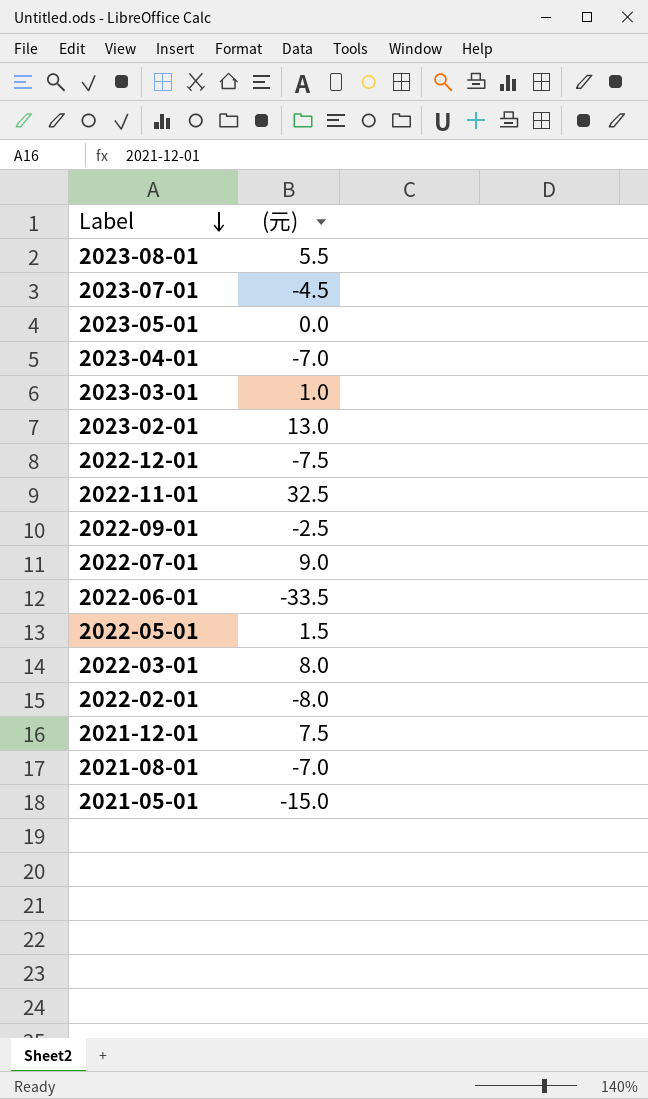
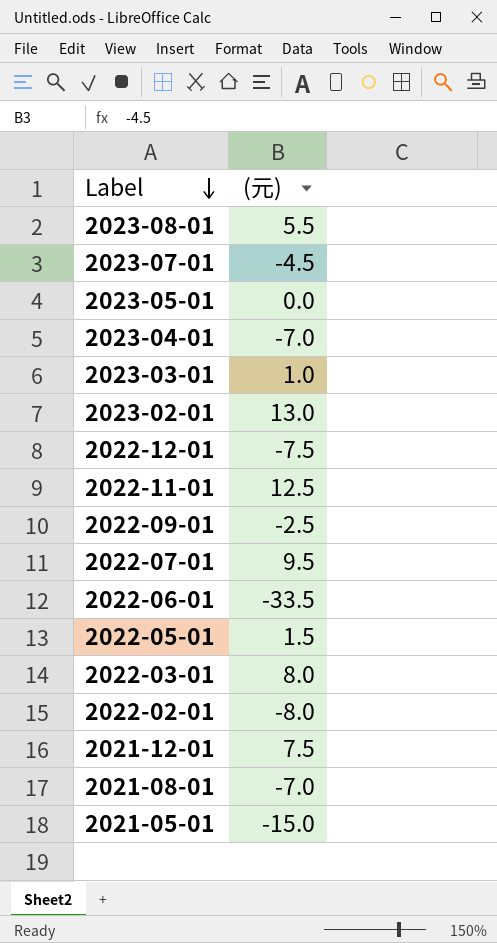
2022-11-01 | (元): 32.5 -> 12.5
2022-07-01 | (元): 9.0 -> 9.5

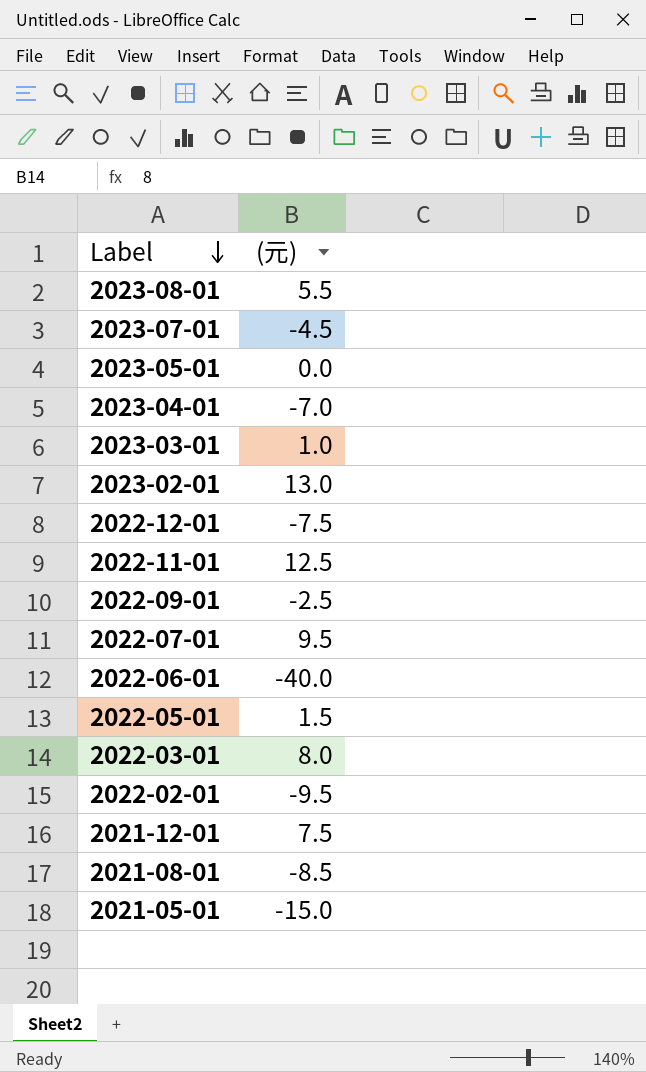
2022-06-01 | (元): -33.5 -> -40.0
2022-02-01 | (元): -8.0 -> -9.5
2021-08-01 | (元): -7.0 -> -8.5

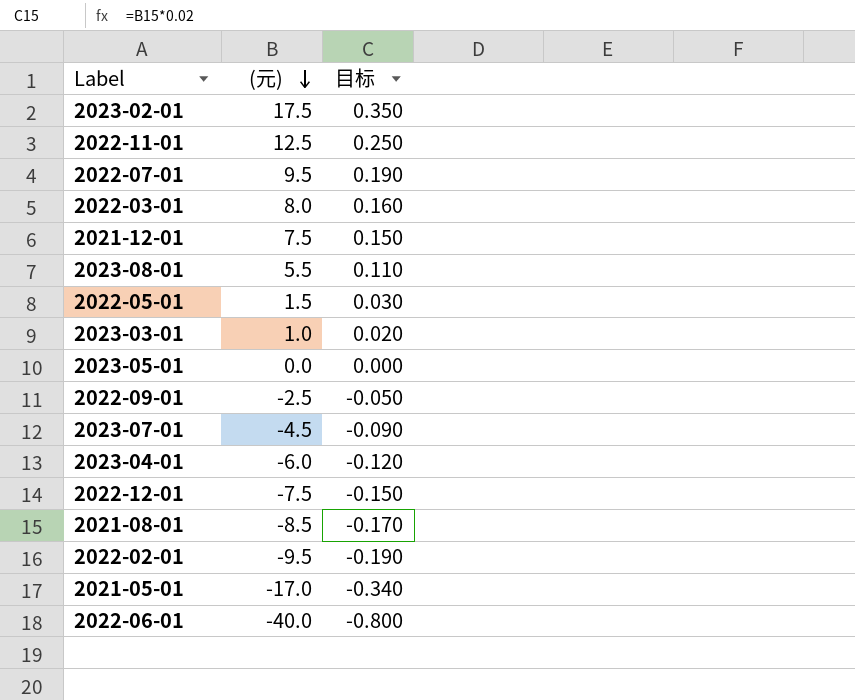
row order: Label descending -> (元) descending
column 目标 | formula: none -> [(元)] * 0.02
2023-02-01 | (元): 13.0 -> 17.5
2023-04-01 | (元): -7.0 -> -6.0
2021-05-01 | (元): -15.0 -> -17.0

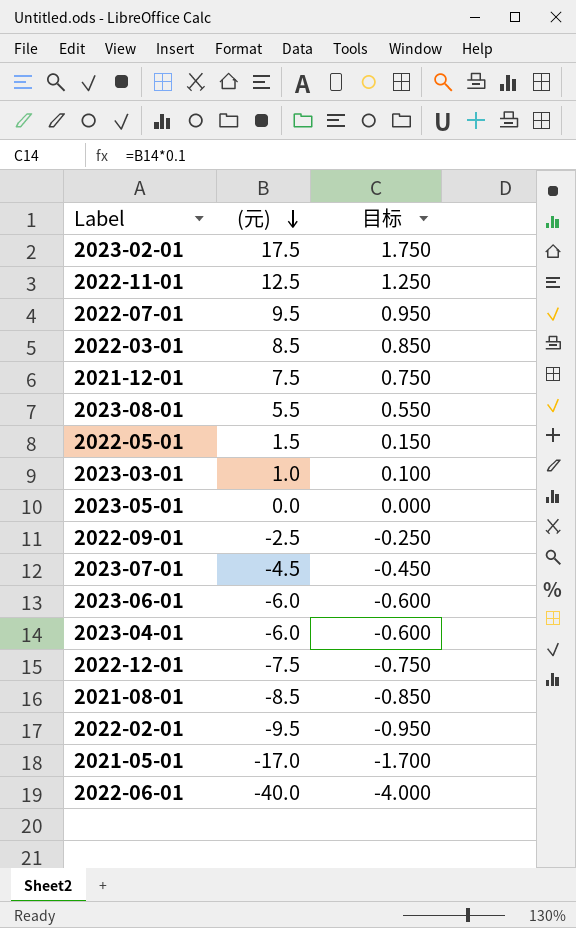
column 目标 | formula: [(元)] * 0.02 -> [(元)] * 0.1
2022-03-01 | (元): 8.0 -> 8.5
row 2023-06-01: none -> -6.0 | -0.600

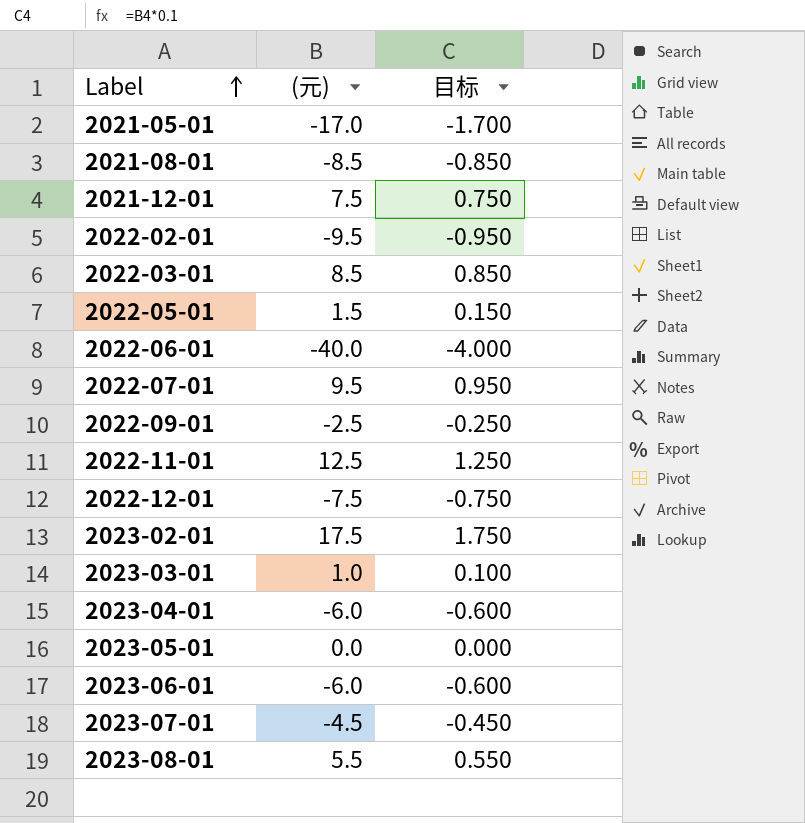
row order: (元) descending -> Label ascending

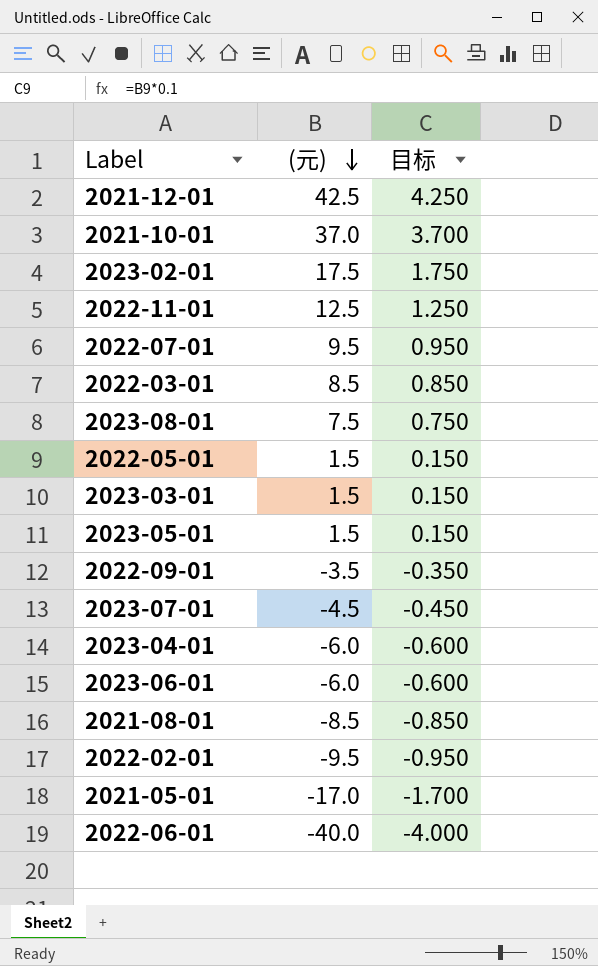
row order: Label ascending -> (元) descending
row 2022-12-01: -7.5 | -0.750 -> none
2021-12-01 | (元): 7.5 -> 42.5
2021-12-01 | 目标: 0.750 -> 4.250
row 2021-10-01: none -> 37.0 | 3.700
2023-08-01 | (元): 5.5 -> 7.5
2023-08-01 | 目标: 0.550 -> 0.750
2023-03-01 | (元): 1.0 -> 1.5
2023-03-01 | 目标: 0.100 -> 0.150
2023-05-01 | (元): 0.0 -> 1.5
2023-05-01 | 目标: 0.000 -> 0.150
2022-09-01 | (元): -2.5 -> -3.5
2022-09-01 | 目标: -0.250 -> -0.350

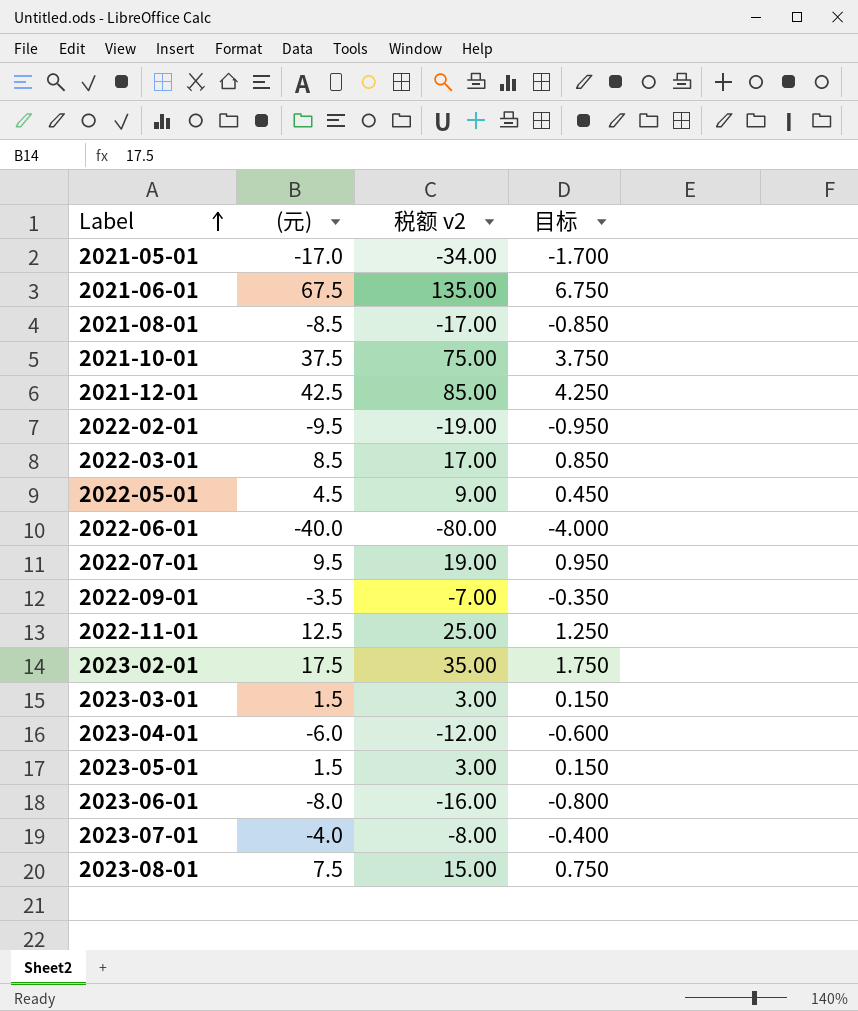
row order: (元) descending -> Label ascending
column 税额 v2 | formula: none -> [(元)] * 2
row 2021-06-01: none -> 67.5 | 135.00 | 6.750
2021-10-01 | (元): 37.0 -> 37.5
2021-10-01 | 目标: 3.700 -> 3.750
2022-05-01 | (元): 1.5 -> 4.5
2022-05-01 | 目标: 0.150 -> 0.450
2023-06-01 | (元): -6.0 -> -8.0
2023-06-01 | 目标: -0.600 -> -0.800
2023-07-01 | (元): -4.5 -> -4.0
2023-07-01 | 目标: -0.450 -> -0.400

